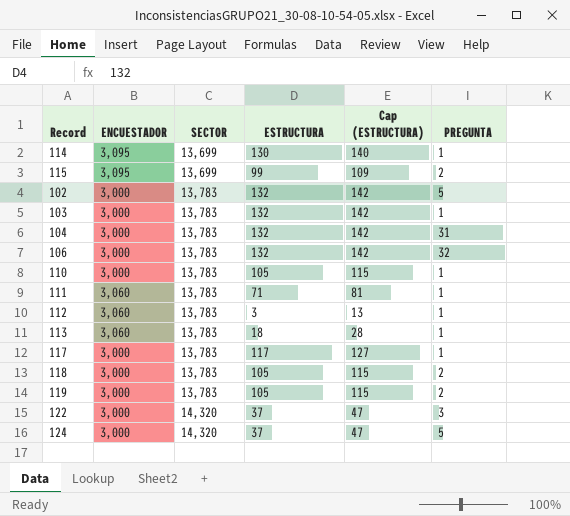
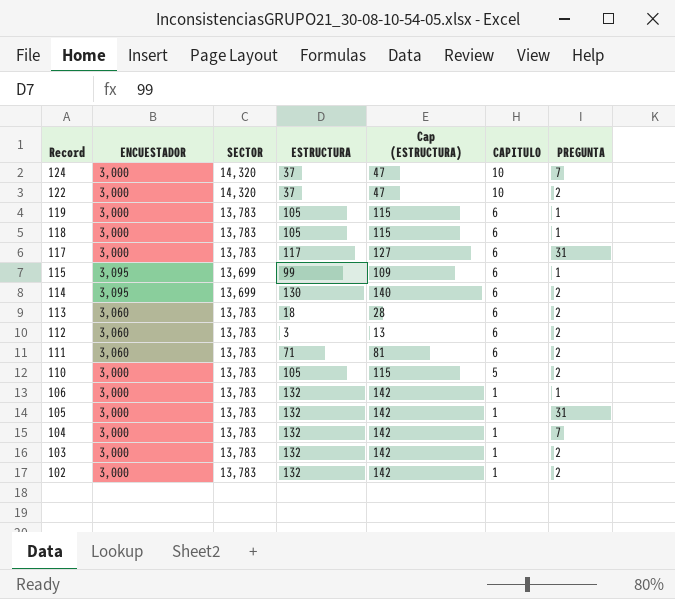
row order: SECTOR ascending -> Record descending
column CAPITULO | position: none -> 6
124 | PREGUNTA: 5 -> 7
122 | PREGUNTA: 3 -> 2
119 | PREGUNTA: 2 -> 1
118 | PREGUNTA: 2 -> 1
117 | PREGUNTA: 1 -> 31
115 | PREGUNTA: 2 -> 1
114 | PREGUNTA: 1 -> 2
113 | PREGUNTA: 1 -> 2
112 | PREGUNTA: 1 -> 2
111 | PREGUNTA: 1 -> 2
110 | PREGUNTA: 1 -> 2
106 | PREGUNTA: 32 -> 1
row 105: none -> 3,000 | 13,783 | 132 | 142 | 1 | 31
104 | PREGUNTA: 31 -> 7
103 | PREGUNTA: 1 -> 2
102 | PREGUNTA: 5 -> 2

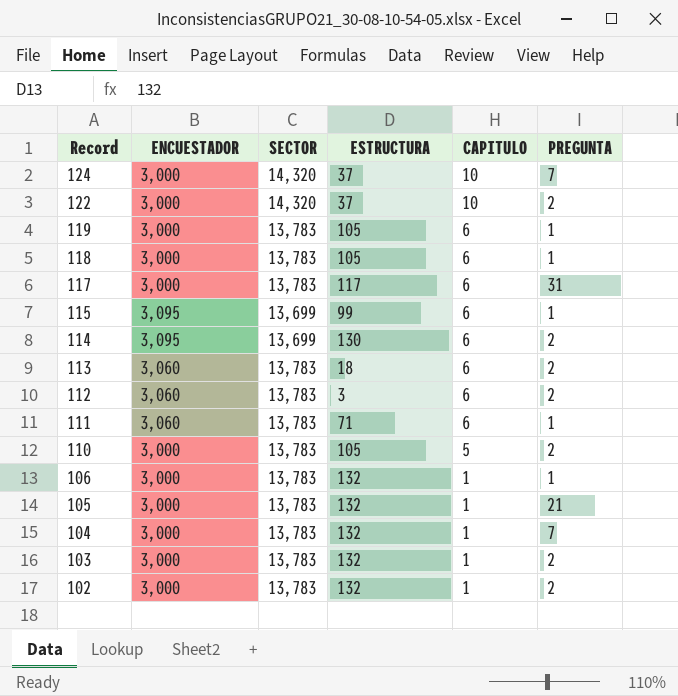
column Cap (ESTRUCTURA) | formula: [ESTRUCTURA] + 10 -> none
111 | PREGUNTA: 2 -> 1
105 | PREGUNTA: 31 -> 21

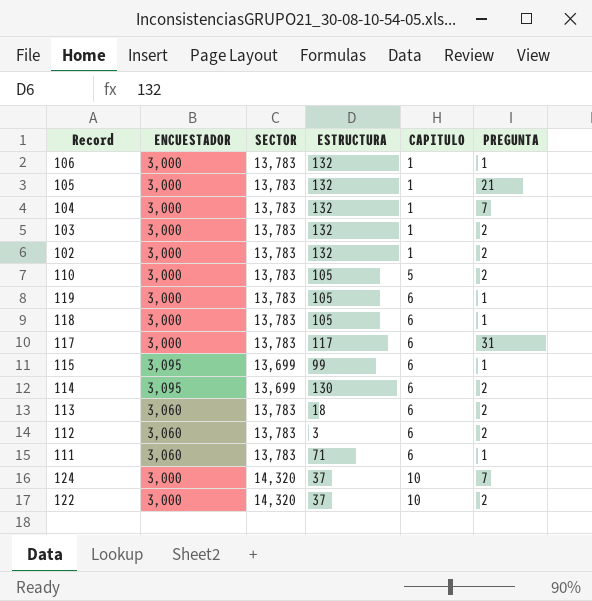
row order: Record descending -> CAPITULO ascending

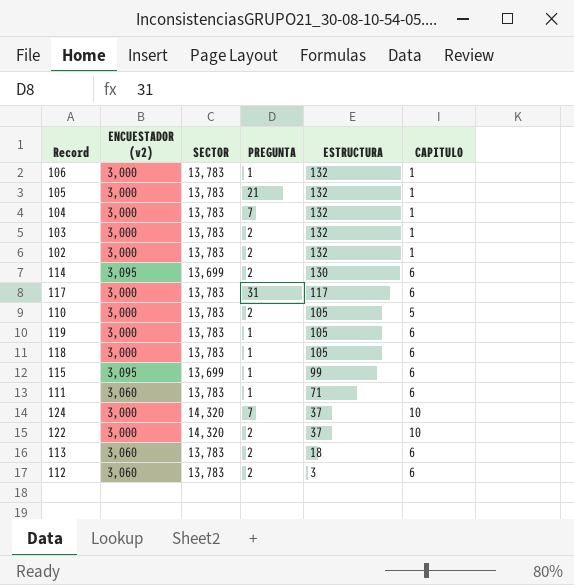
row order: CAPITULO ascending -> ESTRUCTURA descending
column name: ENCUESTADOR -> ENCUESTADOR (v2)
column PREGUNTA | position: 6 -> 4

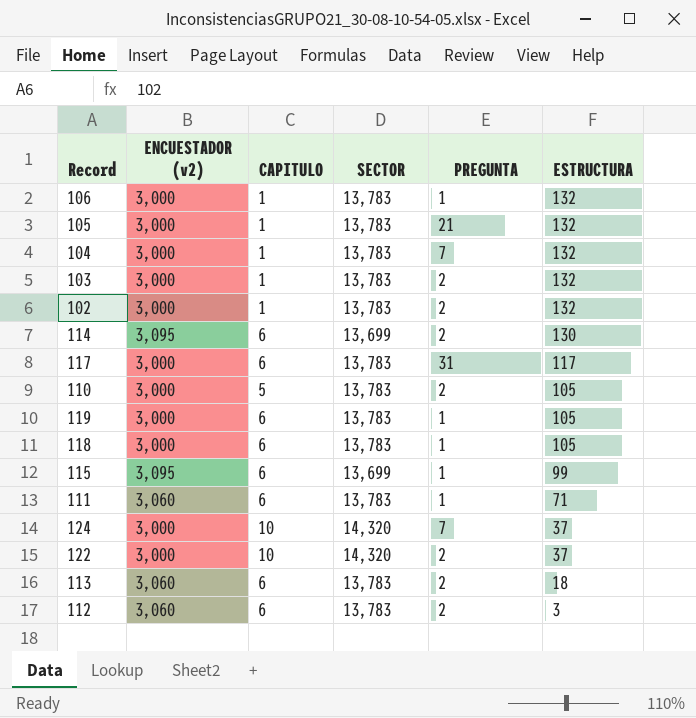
column CAPITULO | position: 6 -> 3

